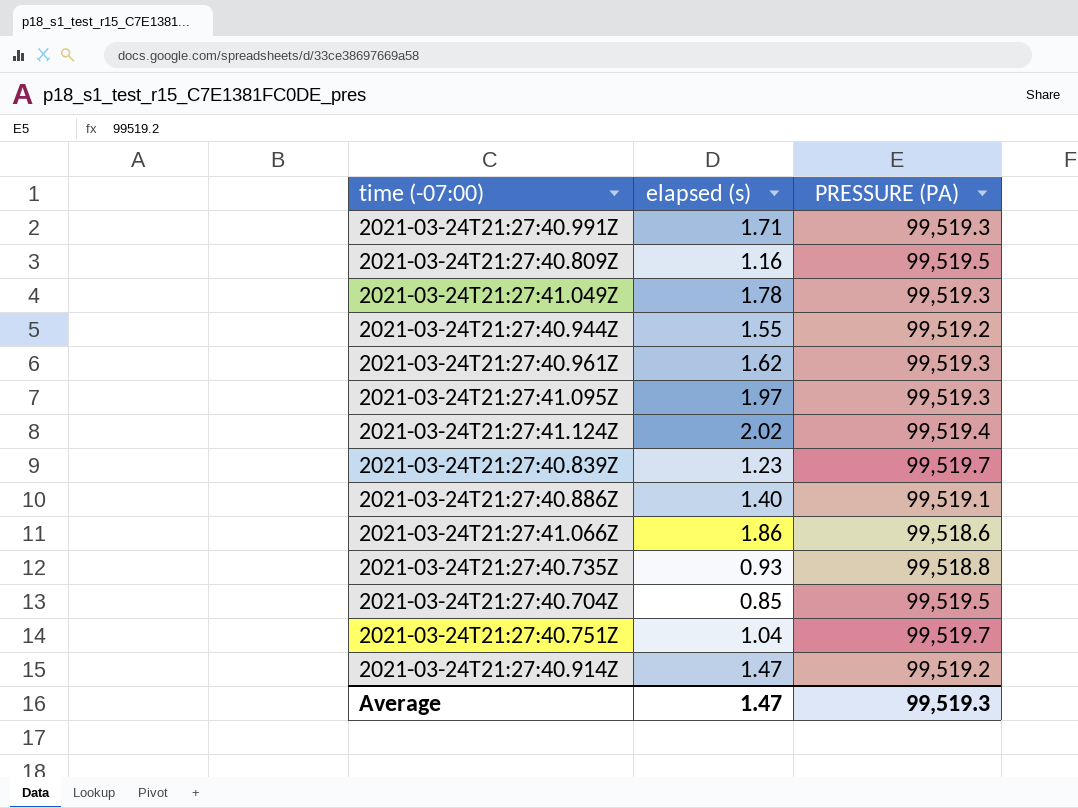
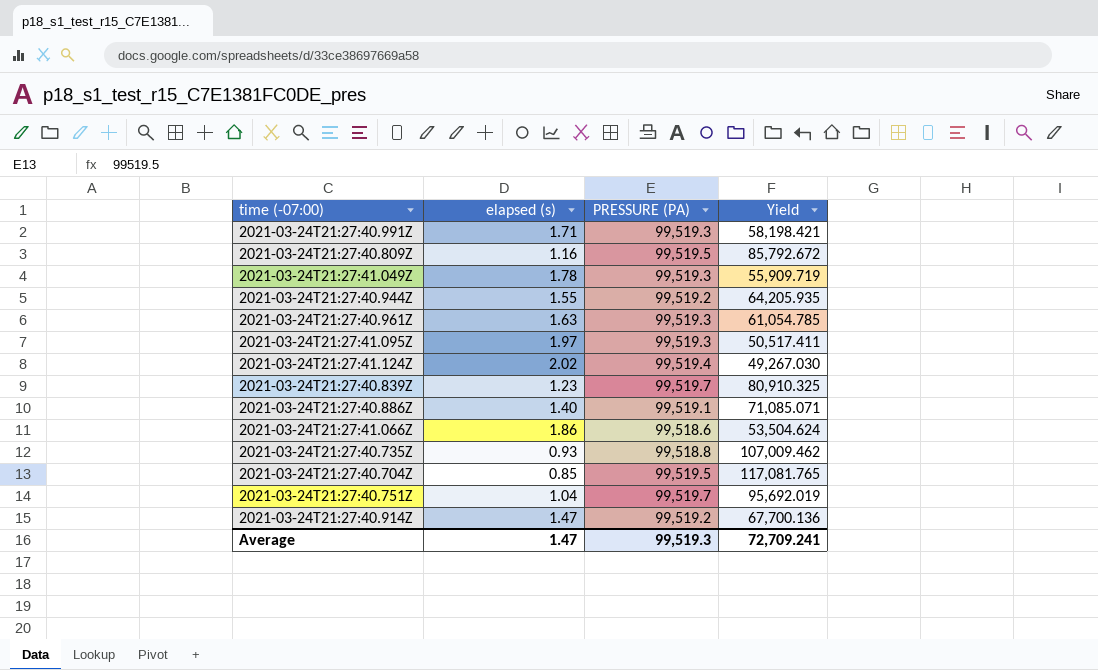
column Yield | formula: none -> [PRESSURE (PA)] / [elapsed (s)]
2021-03-24T21:27:40.961Z | elapsed (s): 1.62 -> 1.63

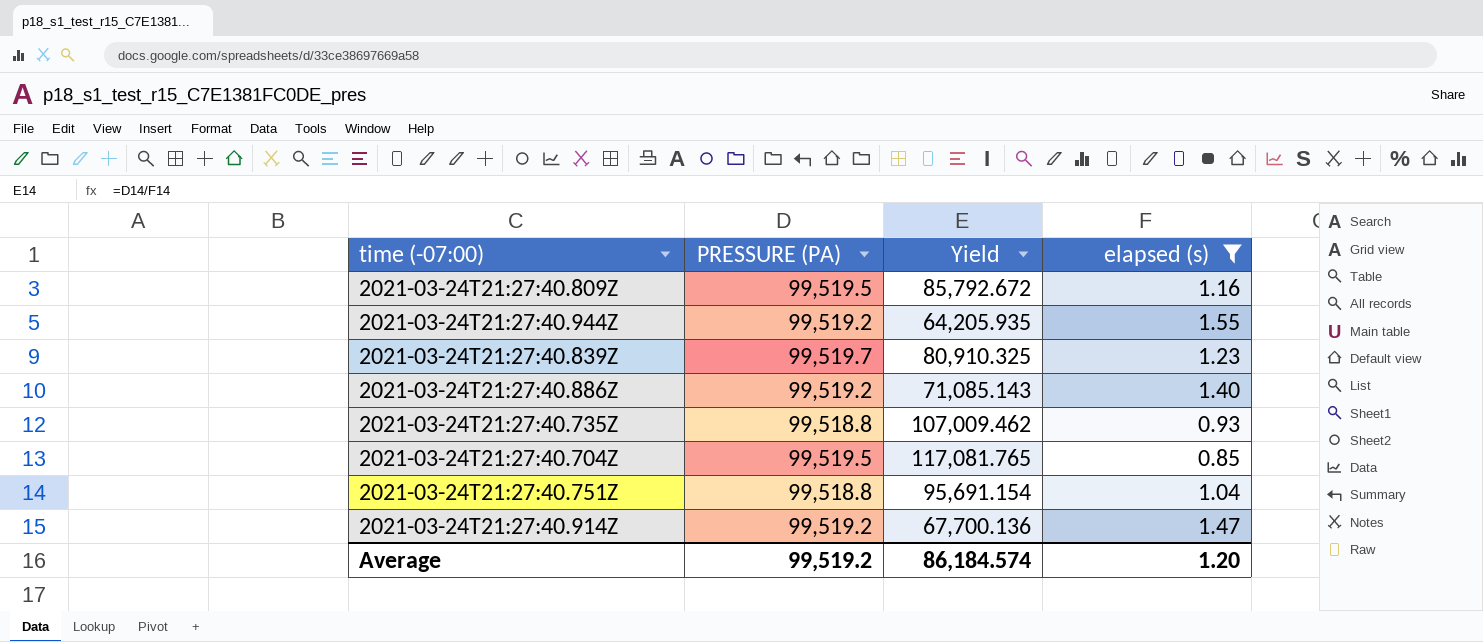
filter: none -> elapsed (s) <= 1.55
column elapsed (s) | position: 2 -> 4
2021-03-24T21:27:40.886Z | PRESSURE (PA): 99,519.1 -> 99,519.2
2021-03-24T21:27:40.886Z | Yield: 71,085.071 -> 71,085.143
2021-03-24T21:27:40.751Z | PRESSURE (PA): 99,519.7 -> 99,518.8
2021-03-24T21:27:40.751Z | Yield: 95,692.019 -> 95,691.154
Average | PRESSURE (PA): 99,519.3 -> 99,519.2
Average | Yield: 72,709.241 -> 86,184.574
Average | elapsed (s): 1.47 -> 1.20

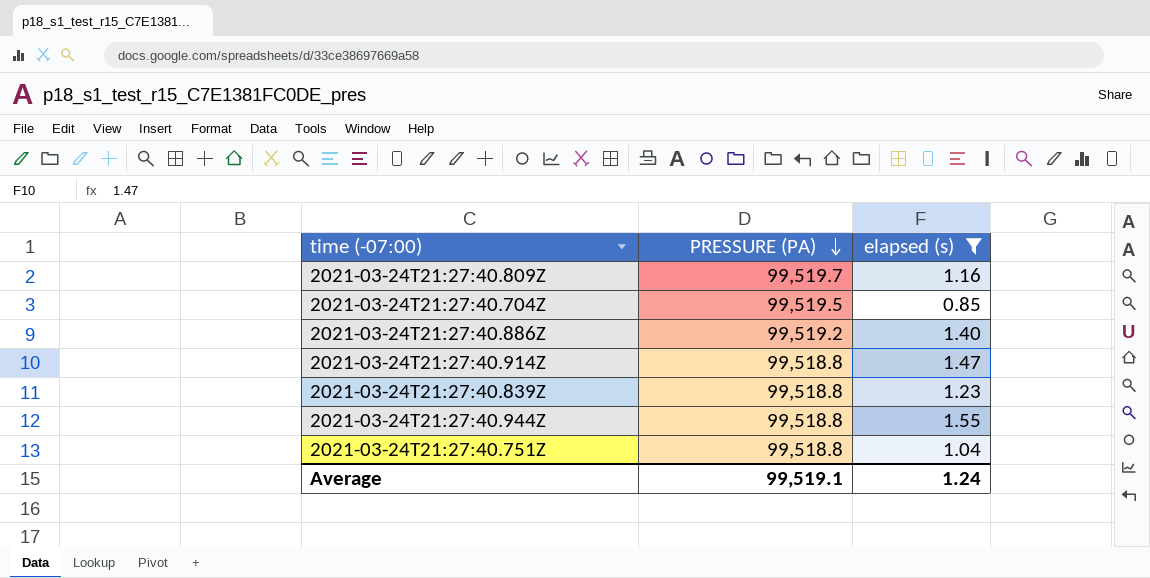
row order: none -> PRESSURE (PA) descending
column Yield | formula: [PRESSURE (PA)] / [elapsed (s)] -> none
row 2021-03-24T21:27:40.735Z: 99,518.8 | 107,009.462 | 0.93 -> none
2021-03-24T21:27:40.809Z | PRESSURE (PA): 99,519.5 -> 99,519.7
2021-03-24T21:27:40.914Z | PRESSURE (PA): 99,519.2 -> 99,518.8
2021-03-24T21:27:40.839Z | PRESSURE (PA): 99,519.7 -> 99,518.8
2021-03-24T21:27:40.944Z | PRESSURE (PA): 99,519.2 -> 99,518.8
Average | PRESSURE (PA): 99,519.2 -> 99,519.1
Average | elapsed (s): 1.20 -> 1.24

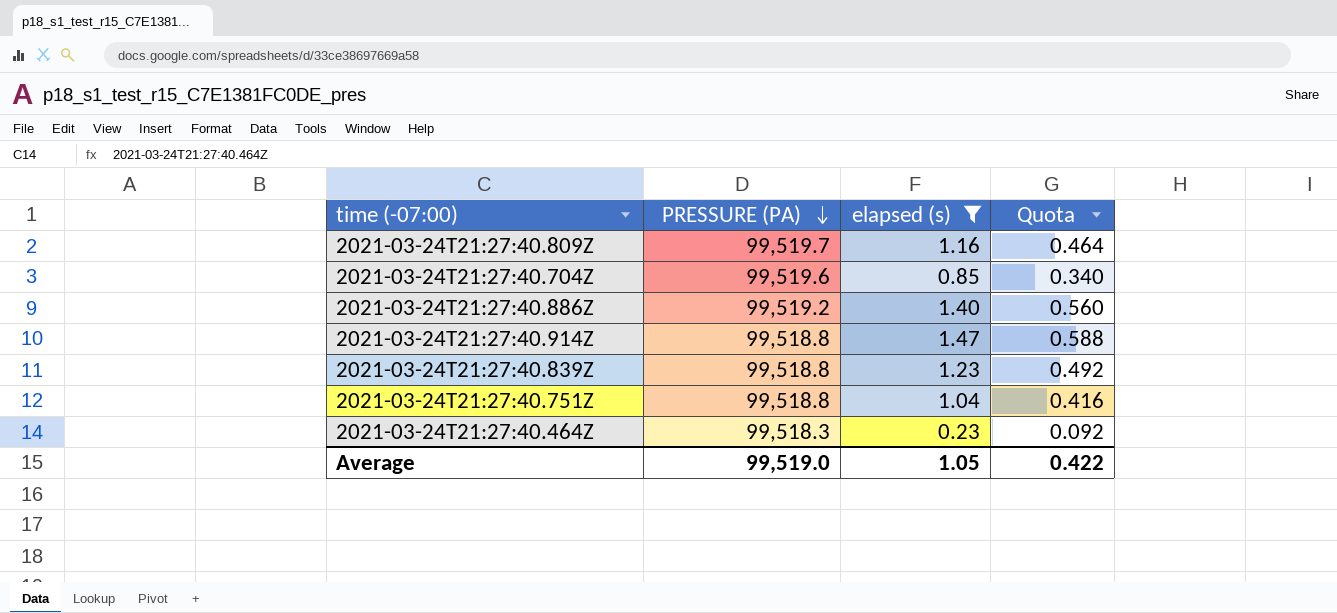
column Quota | formula: none -> [elapsed (s)] * 0.4
row 2021-03-24T21:27:40.944Z: 99,518.8 | 1.55 -> none
2021-03-24T21:27:40.704Z | PRESSURE (PA): 99,519.5 -> 99,519.6
row 2021-03-24T21:27:40.464Z: none -> 99,518.3 | 0.23 | 0.092
Average | PRESSURE (PA): 99,519.1 -> 99,519.0
Average | elapsed (s): 1.24 -> 1.05

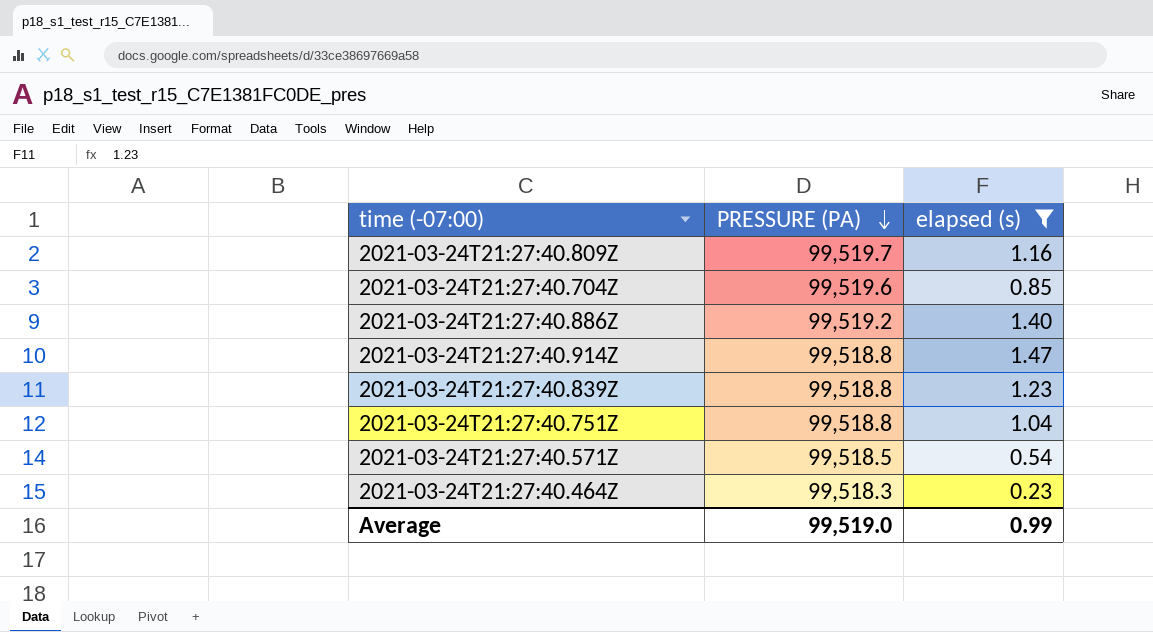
column Quota | formula: [elapsed (s)] * 0.4 -> none
row 2021-03-24T21:27:40.571Z: none -> 99,518.5 | 0.54
Average | elapsed (s): 1.05 -> 0.99

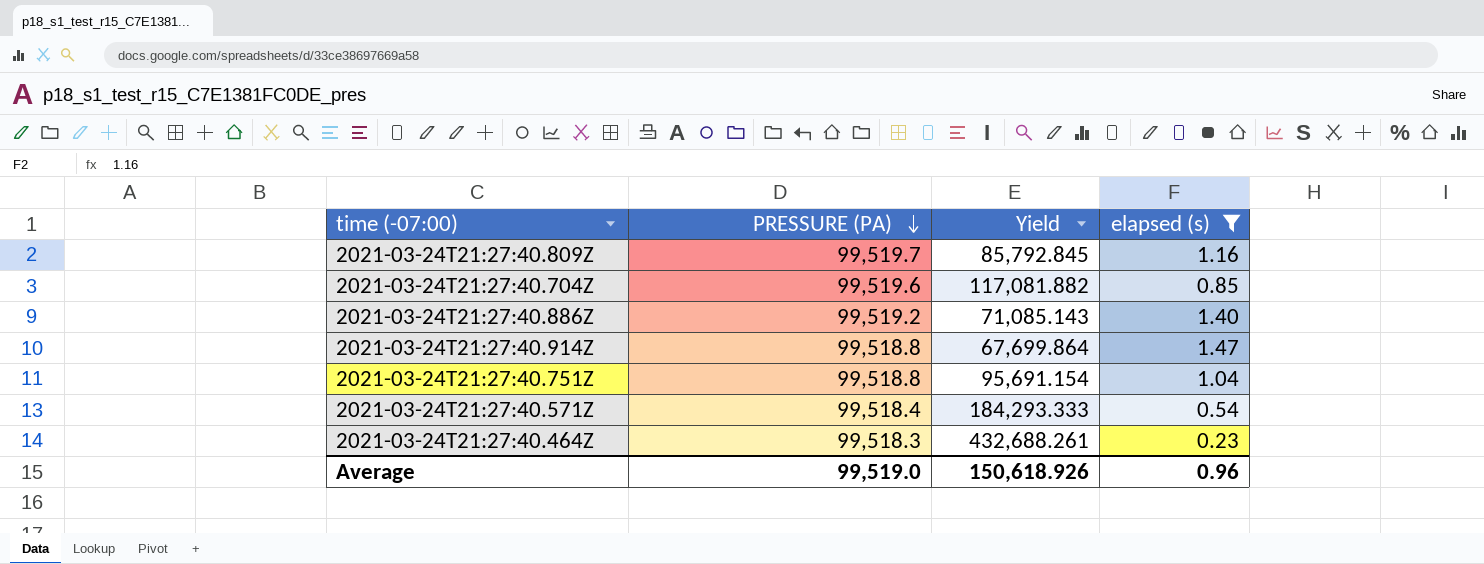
column Yield | formula: none -> [PRESSURE (PA)] / [elapsed (s)]
row 2021-03-24T21:27:40.839Z: 99,518.8 | 1.23 -> none
2021-03-24T21:27:40.571Z | PRESSURE (PA): 99,518.5 -> 99,518.4
Average | elapsed (s): 0.99 -> 0.96

